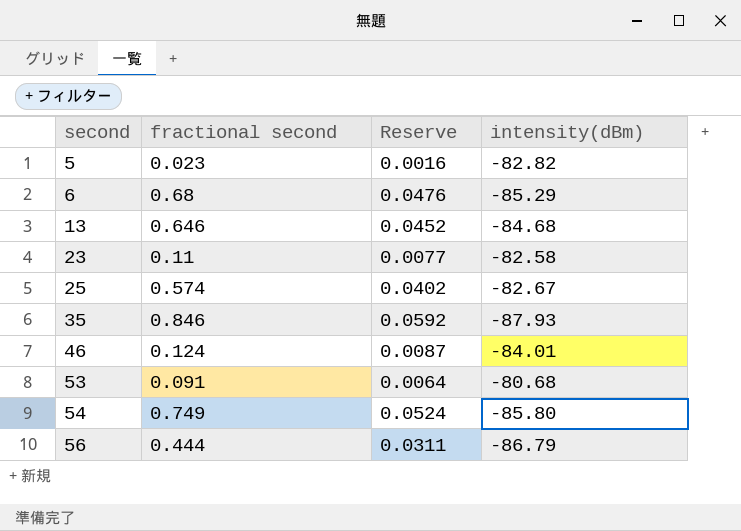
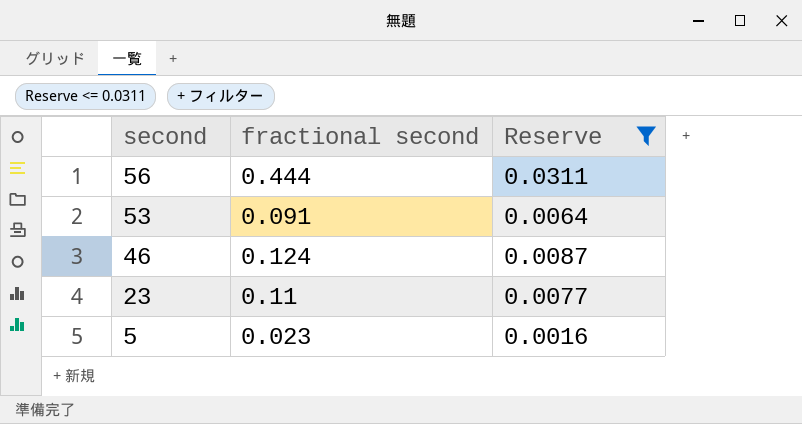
filter: none -> Reserve <= 0.0311
row order: second ascending -> second descending
column intensity(dBm) | position: 4 -> none

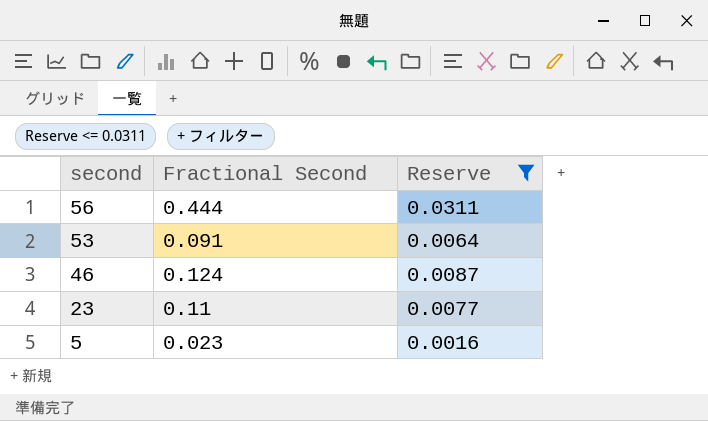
column name: fractional second -> Fractional Second

